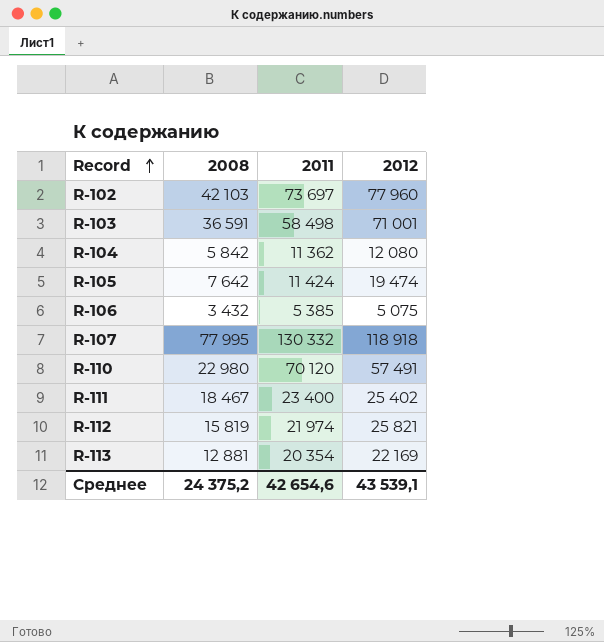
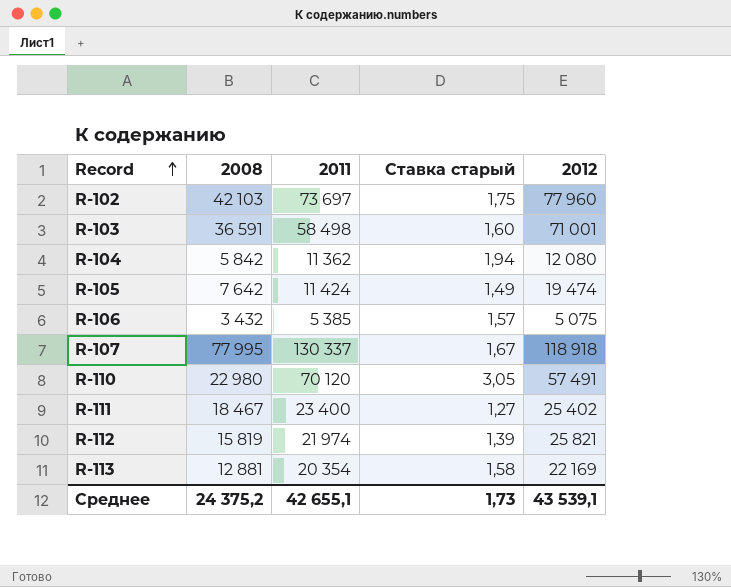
column Ставка старый | formula: none -> [2011] / [2008]
R-107 | 2011: 130 332 -> 130 337
Среднее | 2011: 42 654,6 -> 42 655,1

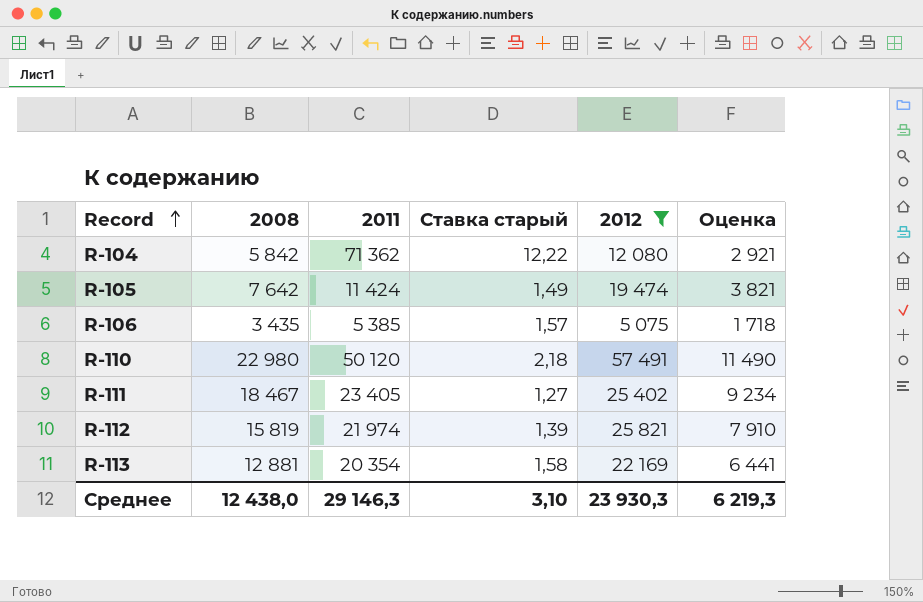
filter: none -> 2012 <= 57 491
column Оценка | formula: none -> [2008] * 0,5
R-104 | 2011: 11 362 -> 71 362
R-104 | Ставка старый: 1,94 -> 12,22
R-106 | 2008: 3 432 -> 3 435
R-110 | 2011: 70 120 -> 50 120
R-110 | Ставка старый: 3,05 -> 2,18
R-111 | 2011: 23 400 -> 23 405
Среднее | 2008: 24 375,2 -> 12 438,0
Среднее | 2011: 42 655,1 -> 29 146,3
Среднее | Ставка старый: 1,73 -> 3,10
Среднее | 2012: 43 539,1 -> 23 930,3

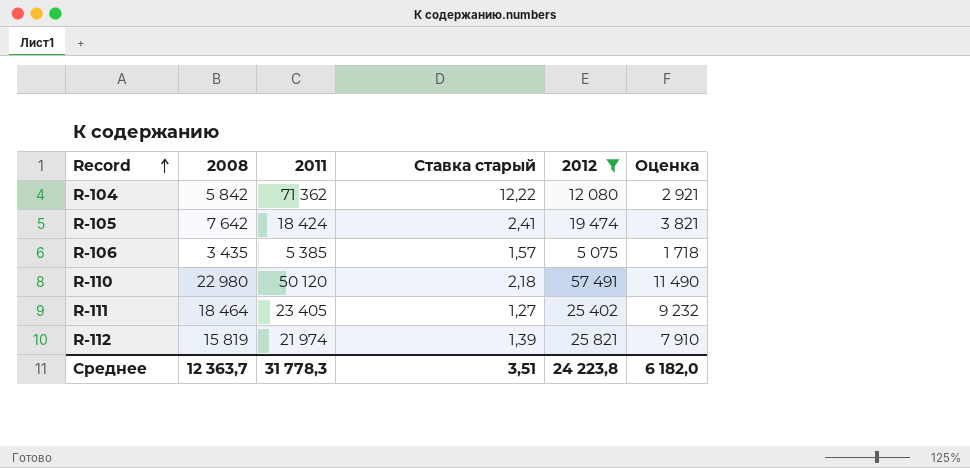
row R-113: 12 881 | 20 354 | 1,58 | 22 169 | 6 441 -> none
R-105 | 2011: 11 424 -> 18 424
R-105 | Ставка старый: 1,49 -> 2,41
R-111 | 2008: 18 467 -> 18 464
R-111 | Оценка: 9 234 -> 9 232
Среднее | 2008: 12 438,0 -> 12 363,7
Среднее | 2011: 29 146,3 -> 31 778,3
Среднее | Ставка старый: 3,10 -> 3,51
Среднее | 2012: 23 930,3 -> 24 223,8
Среднее | Оценка: 6 219,3 -> 6 182,0

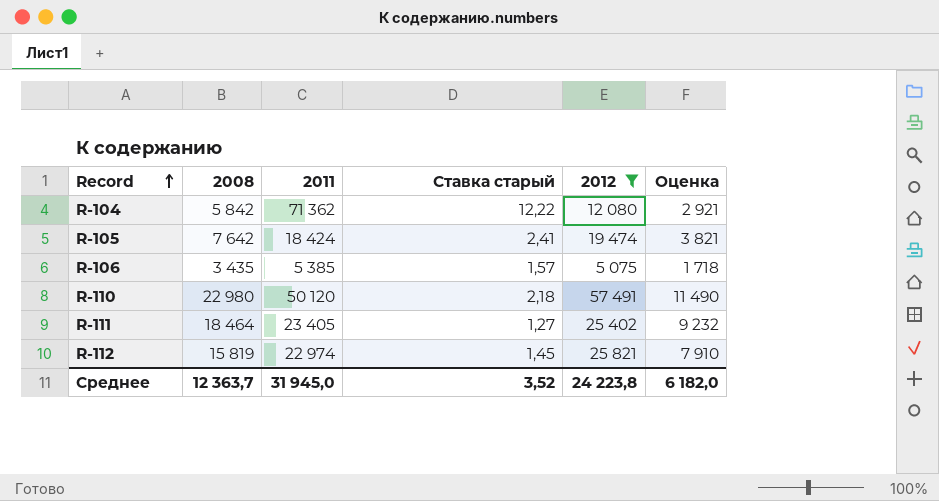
R-112 | 2011: 21 974 -> 22 974
R-112 | Ставка старый: 1,39 -> 1,45
Среднее | 2011: 31 778,3 -> 31 945,0
Среднее | Ставка старый: 3,51 -> 3,52

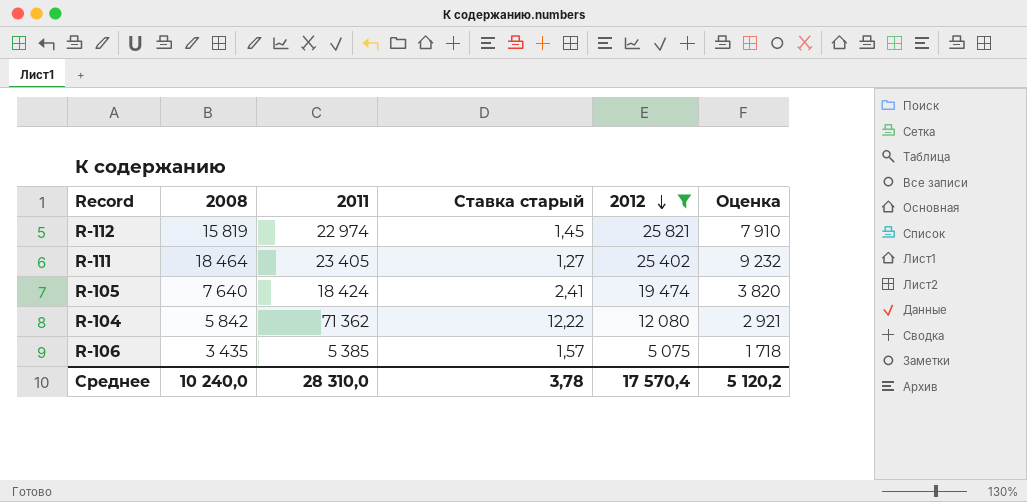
row order: Record ascending -> 2012 descending
row R-110: 22 980 | 50 120 | 2,18 | 57 491 | 11 490 -> none
R-105 | 2008: 7 642 -> 7 640
R-105 | Оценка: 3 821 -> 3 820
Среднее | 2008: 12 363,7 -> 10 240,0
Среднее | 2011: 31 945,0 -> 28 310,0
Среднее | Ставка старый: 3,52 -> 3,78
Среднее | 2012: 24 223,8 -> 17 570,4
Среднее | Оценка: 6 182,0 -> 5 120,2

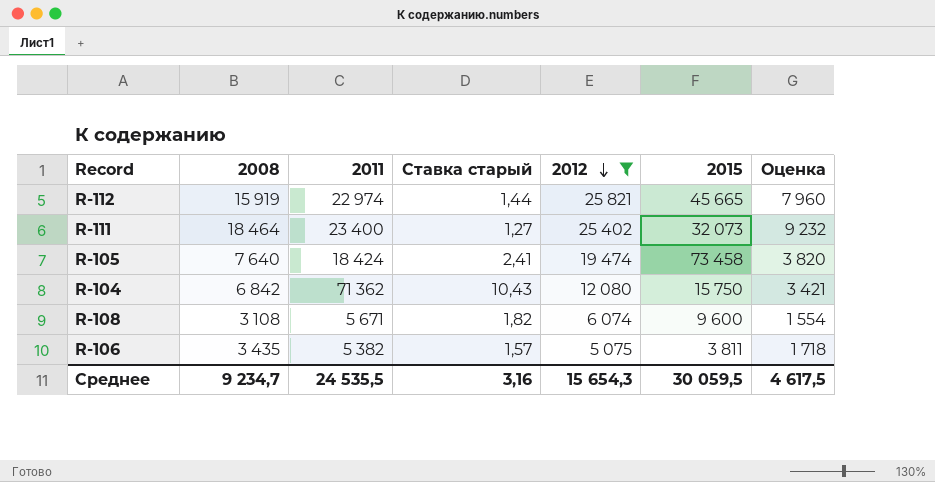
column 2015 | position: none -> 6
R-112 | 2008: 15 819 -> 15 919
R-112 | Ставка старый: 1,45 -> 1,44
R-112 | Оценка: 7 910 -> 7 960
R-111 | 2011: 23 405 -> 23 400
R-104 | 2008: 5 842 -> 6 842
R-104 | Ставка старый: 12,22 -> 10,43
R-104 | Оценка: 2 921 -> 3 421
row R-108: none -> 3 108 | 5 671 | 1,82 | 6 074 | 9 600 | 1 554
R-106 | 2011: 5 385 -> 5 382
Среднее | 2008: 10 240,0 -> 9 234,7
Среднее | 2011: 28 310,0 -> 24 535,5
Среднее | Ставка старый: 3,78 -> 3,16
Среднее | 2012: 17 570,4 -> 15 654,3
Среднее | Оценка: 5 120,2 -> 4 617,5

